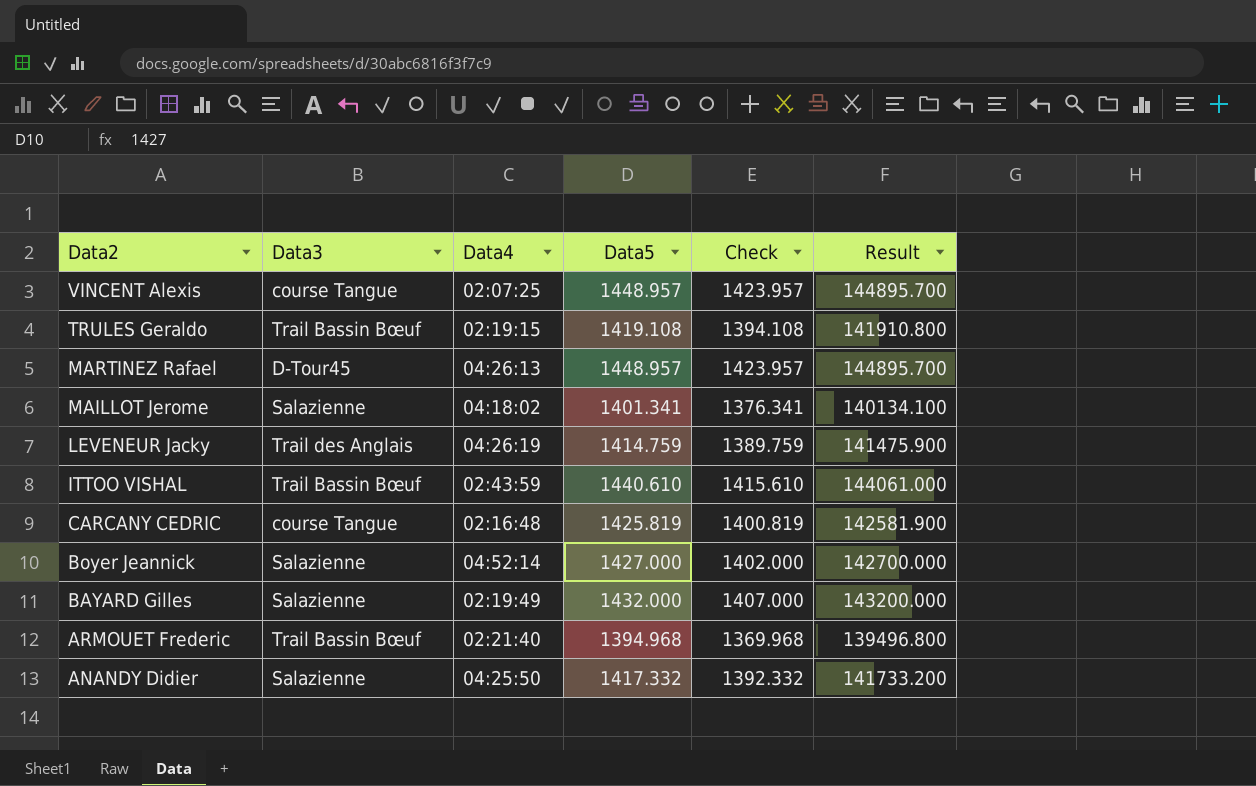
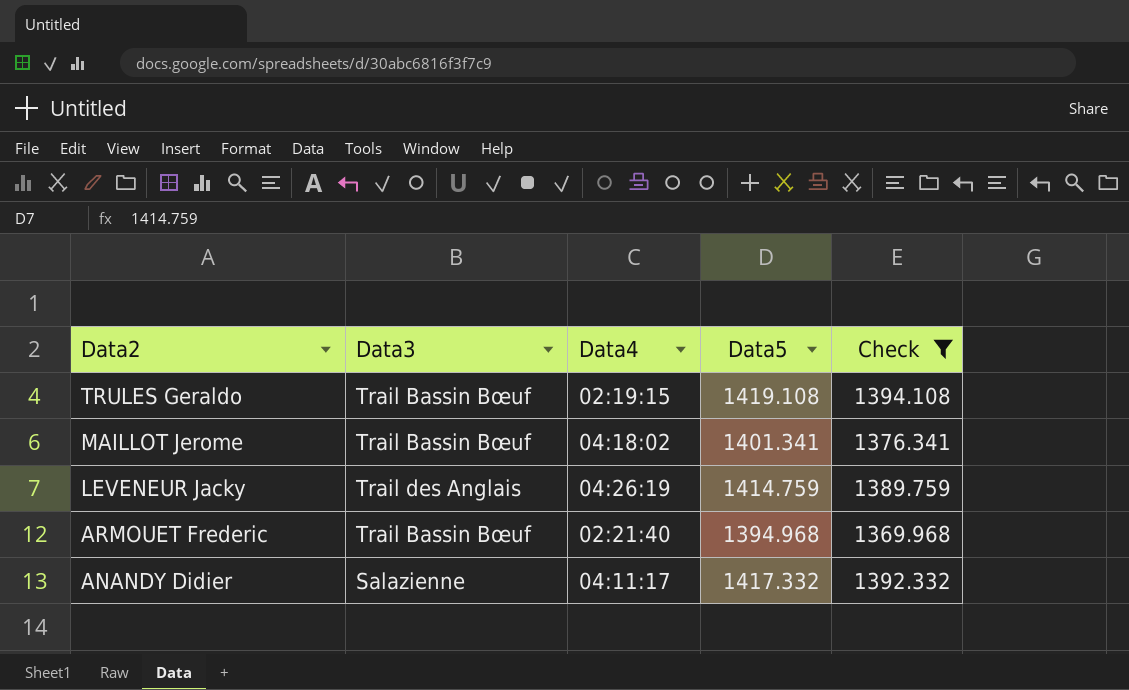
filter: none -> Check <= 1394.108
column Result | formula: [Data5] * 100 -> none
MAILLOT Jerome | Data3: Salazienne -> Trail Bassin Bœuf
ANANDY Didier | Data4: 04:25:50 -> 04:11:17

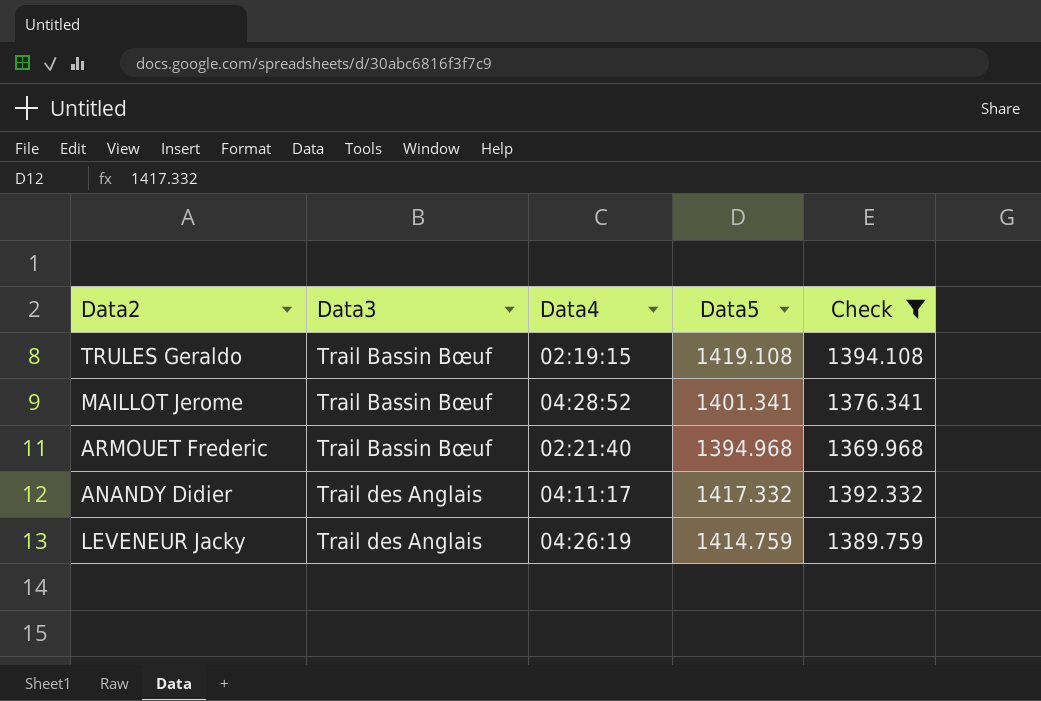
row order: Data2 descending -> Data3 ascending
MAILLOT Jerome | Data4: 04:18:02 -> 04:28:52
ANANDY Didier | Data3: Salazienne -> Trail des Anglais

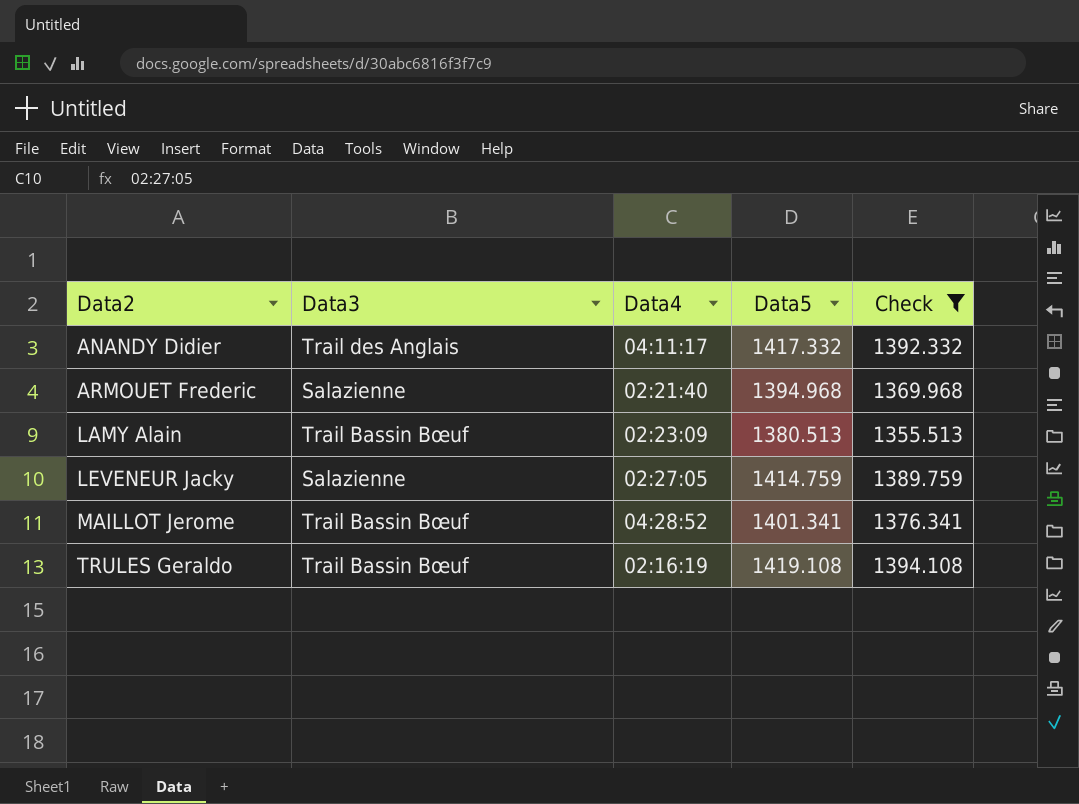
row order: Data3 ascending -> Data2 ascending
ARMOUET Frederic | Data3: Trail Bassin Bœuf -> Salazienne
row LAMY Alain: none -> Trail Bassin Bœuf | 02:23:09 | 1380.513 | 1355.513
LEVENEUR Jacky | Data3: Trail des Anglais -> Salazienne
LEVENEUR Jacky | Data4: 04:26:19 -> 02:27:05
TRULES Geraldo | Data4: 02:19:15 -> 02:16:19

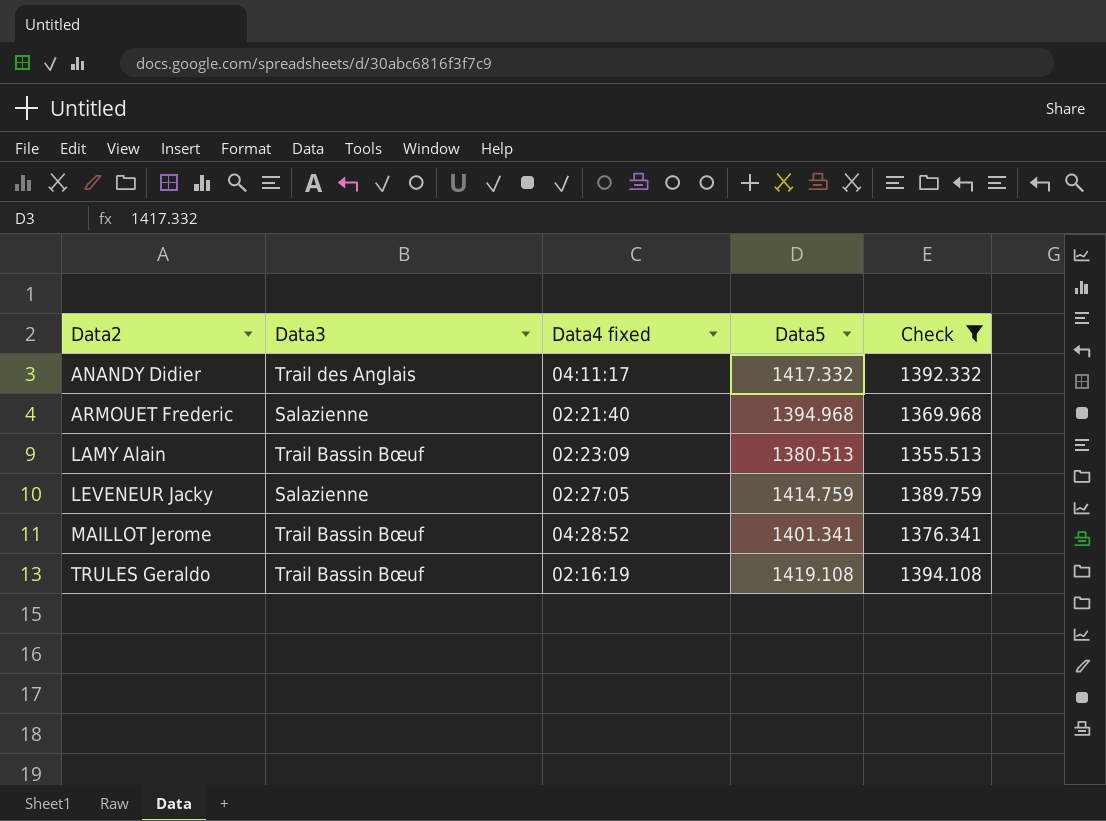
column name: Data4 -> Data4 fixed

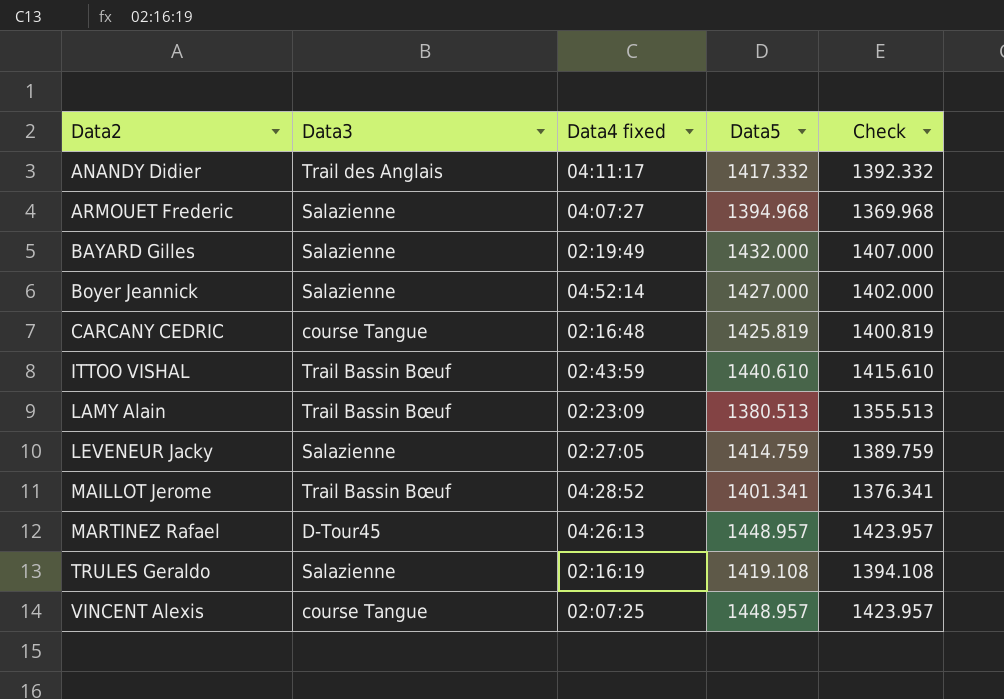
filter: Check <= 1394.108 -> none
ARMOUET Frederic | Data4 fixed: 02:21:40 -> 04:07:27
TRULES Geraldo | Data3: Trail Bassin Bœuf -> Salazienne

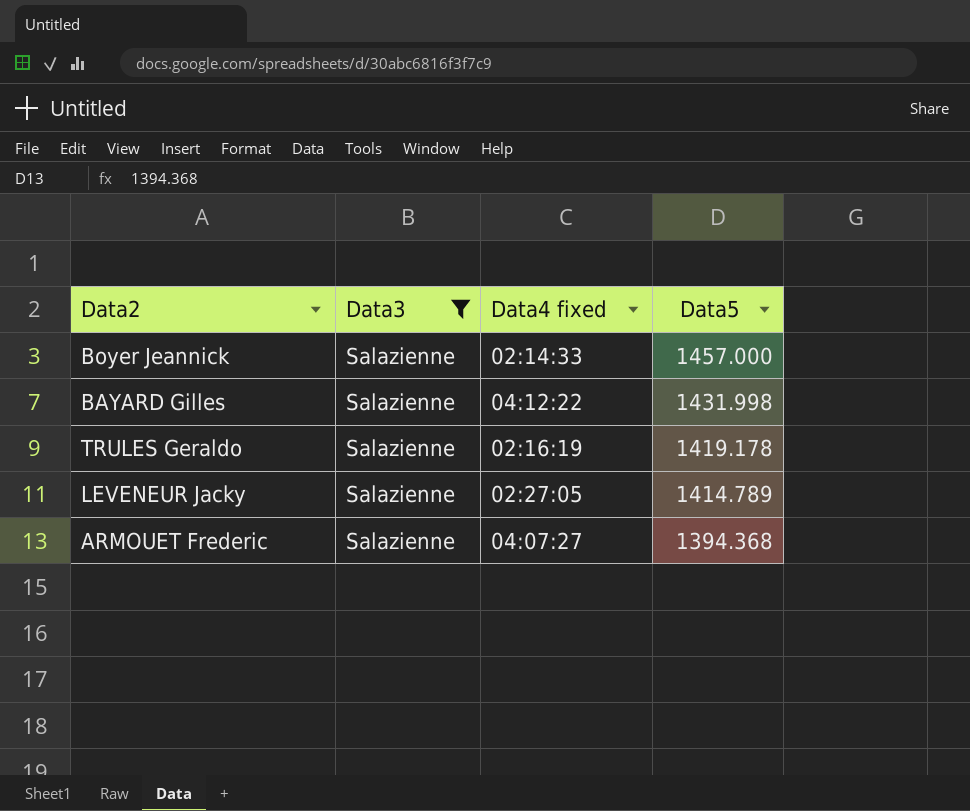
filter: none -> Data3 = Salazienne
row order: Data2 ascending -> Data5 descending
column Check | formula: [Data5] - 25 -> none
Boyer Jeannick | Data4 fixed: 04:52:14 -> 02:14:33
Boyer Jeannick | Data5: 1427.000 -> 1457.000
BAYARD Gilles | Data4 fixed: 02:19:49 -> 04:12:22
BAYARD Gilles | Data5: 1432.000 -> 1431.998
TRULES Geraldo | Data5: 1419.108 -> 1419.178
LEVENEUR Jacky | Data5: 1414.759 -> 1414.789
ARMOUET Frederic | Data5: 1394.968 -> 1394.368

